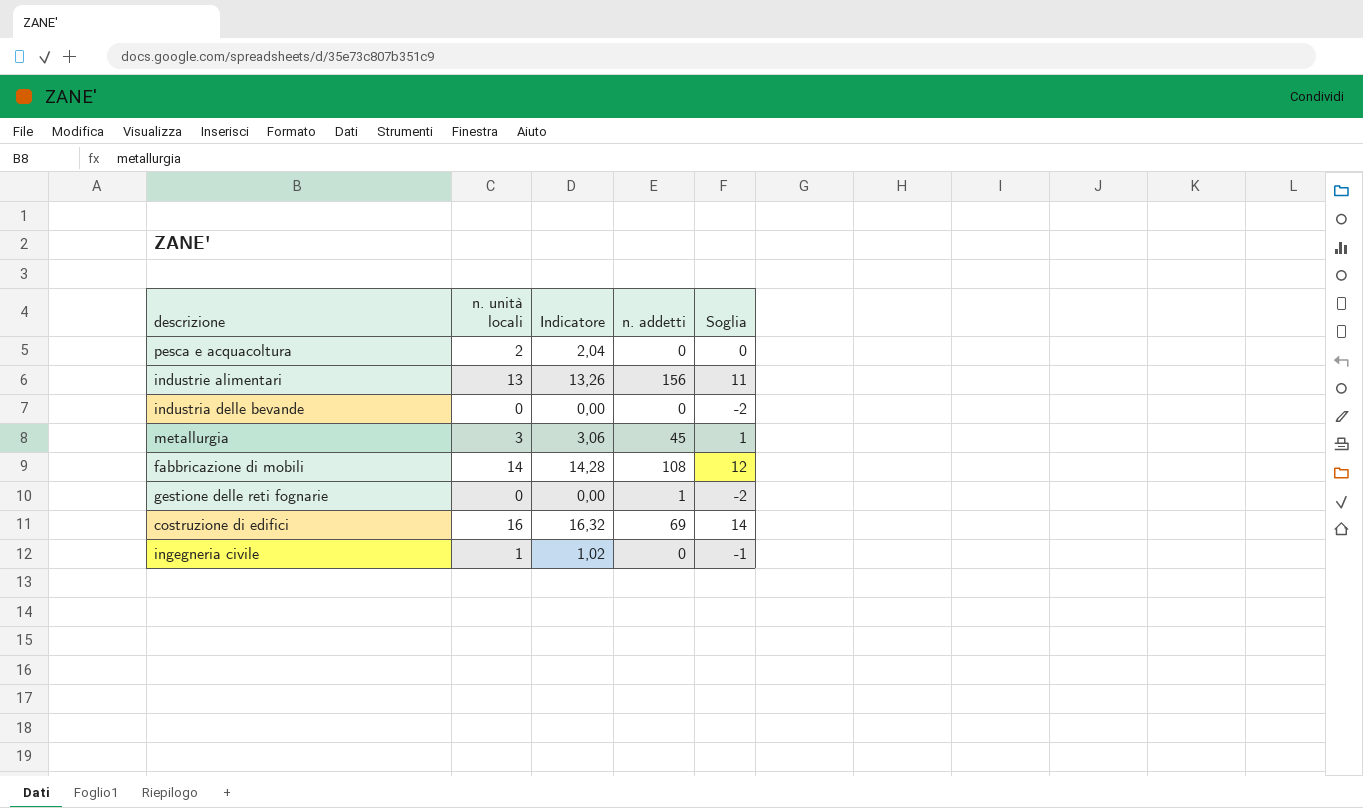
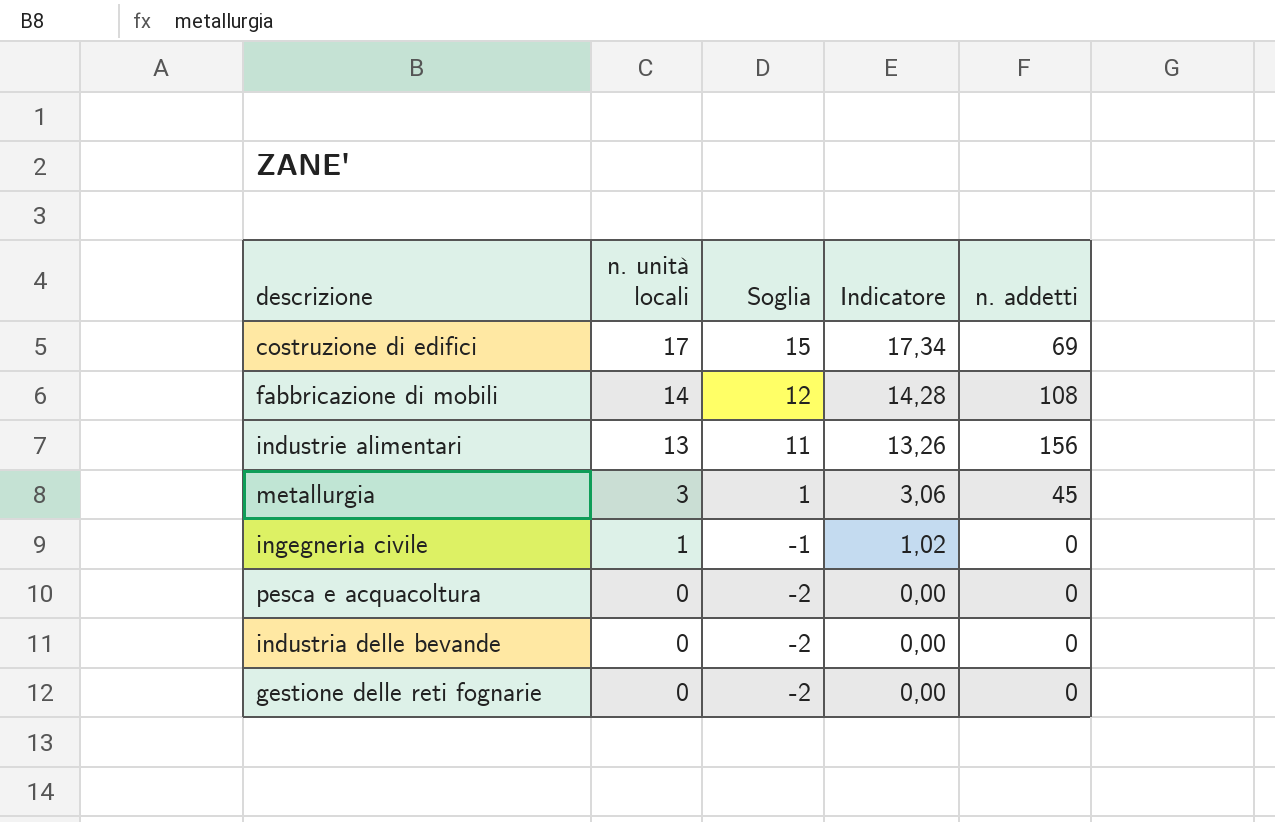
row order: none -> n. unità locali descending
column Soglia | position: 5 -> 3
costruzione di edifici | n. unità locali: 16 -> 17
costruzione di edifici | Soglia: 14 -> 15
costruzione di edifici | Indicatore: 16,32 -> 17,34
pesca e acquacoltura | n. unità locali: 2 -> 0
pesca e acquacoltura | Soglia: 0 -> -2
pesca e acquacoltura | Indicatore: 2,04 -> 0,00
gestione delle reti fognarie | n. addetti: 1 -> 0

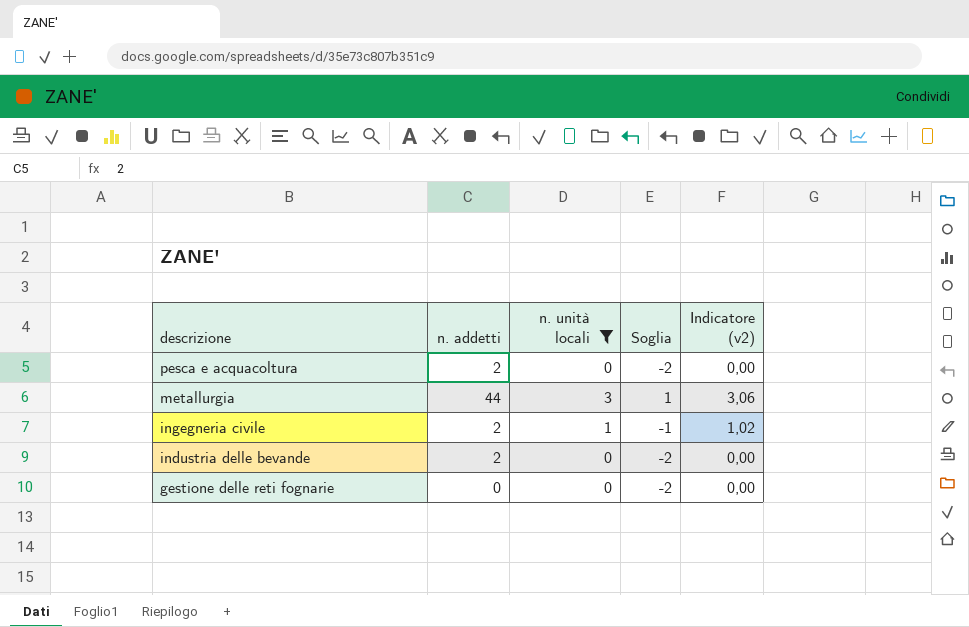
filter: none -> n. unità locali <= 3
row order: n. unità locali descending -> descrizione descending
column n. addetti | position: 5 -> 2
column name: Indicatore -> Indicatore (v2)
pesca e acquacoltura | n. addetti: 0 -> 2
metallurgia | n. addetti: 45 -> 44
ingegneria civile | n. addetti: 0 -> 2
industria delle bevande | n. addetti: 0 -> 2

